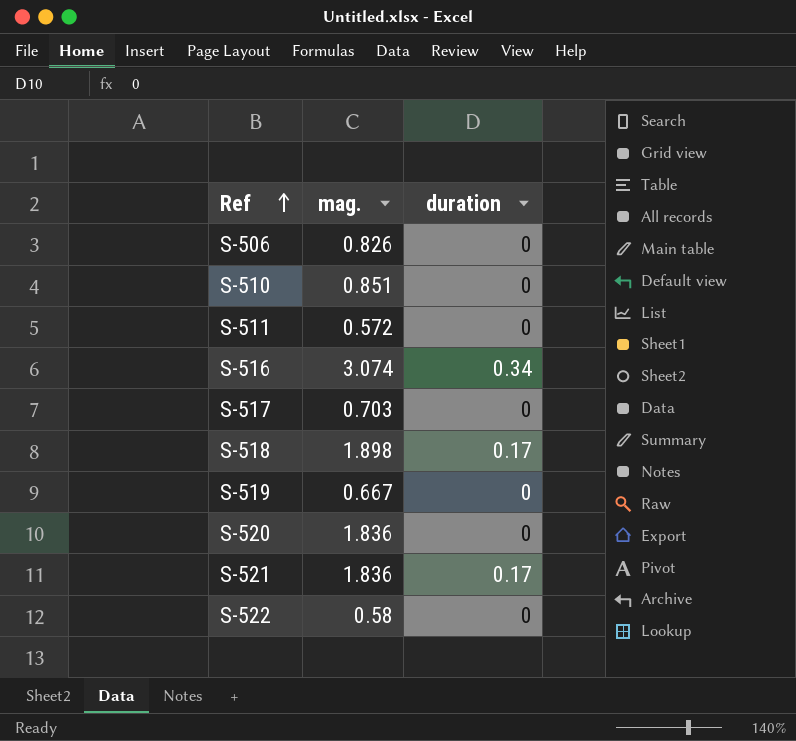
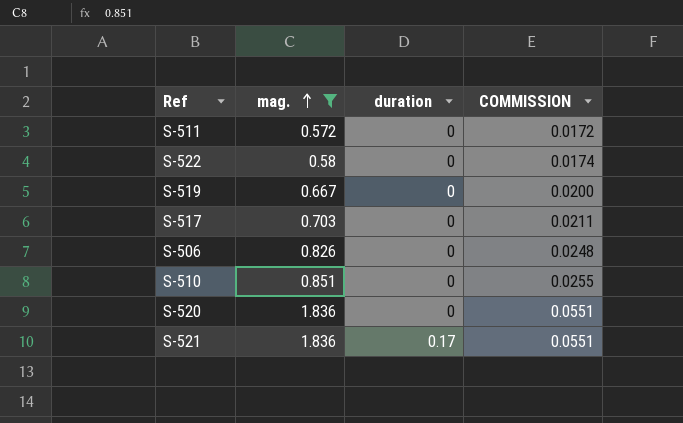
filter: none -> mag. <= 1.836
row order: Ref ascending -> mag. ascending
column COMMISSION | formula: none -> [mag.] * 0.03

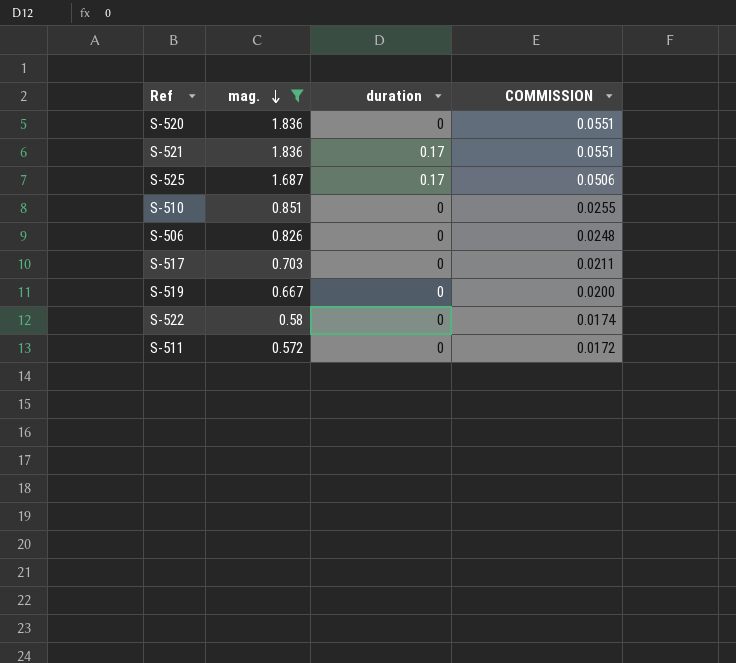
row order: mag. ascending -> mag. descending
row S-525: none -> 1.687 | 0.17 | 0.0506

